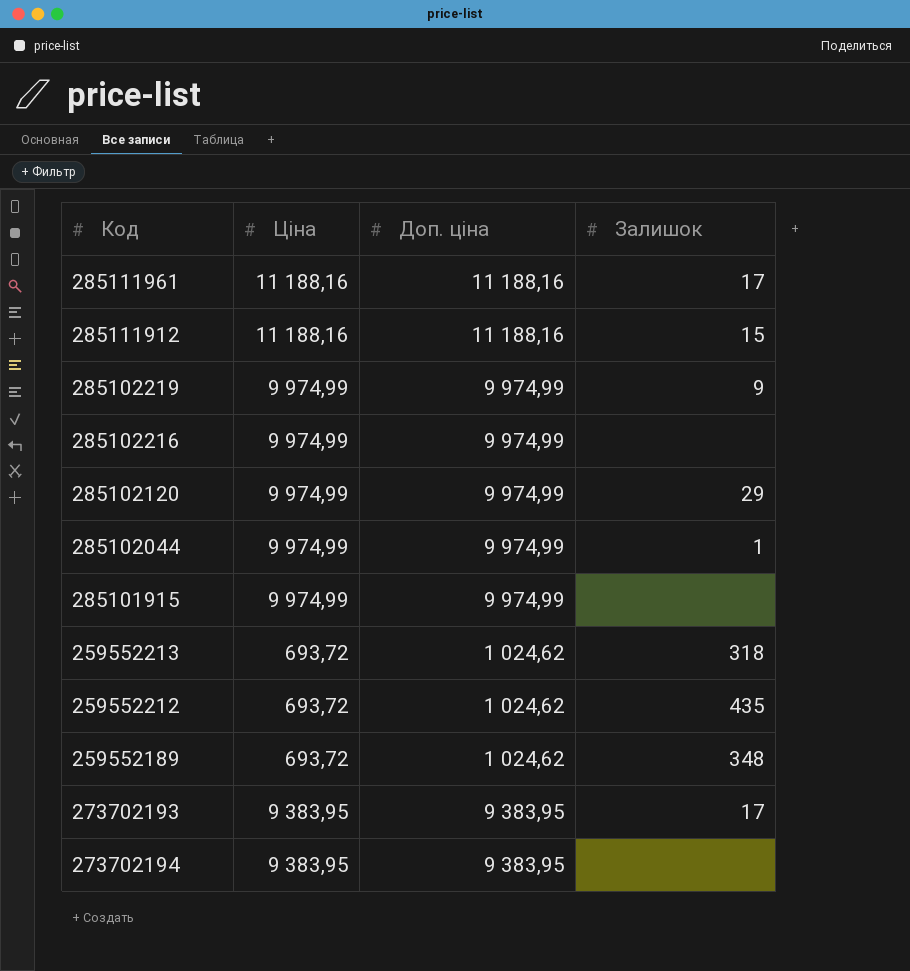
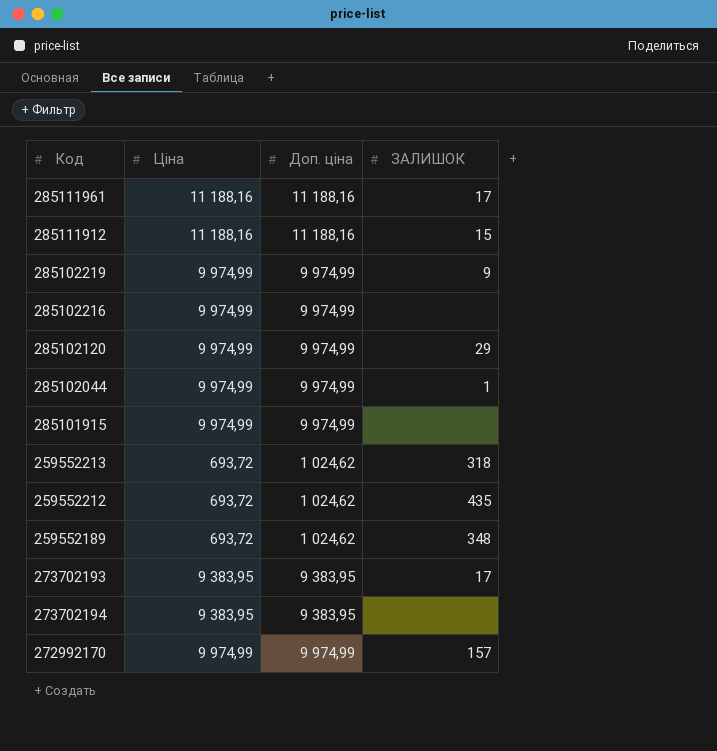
column name: Залишок -> ЗАЛИШОК
row 272992170: none -> 9 974,99 | 9 974,99 | 157

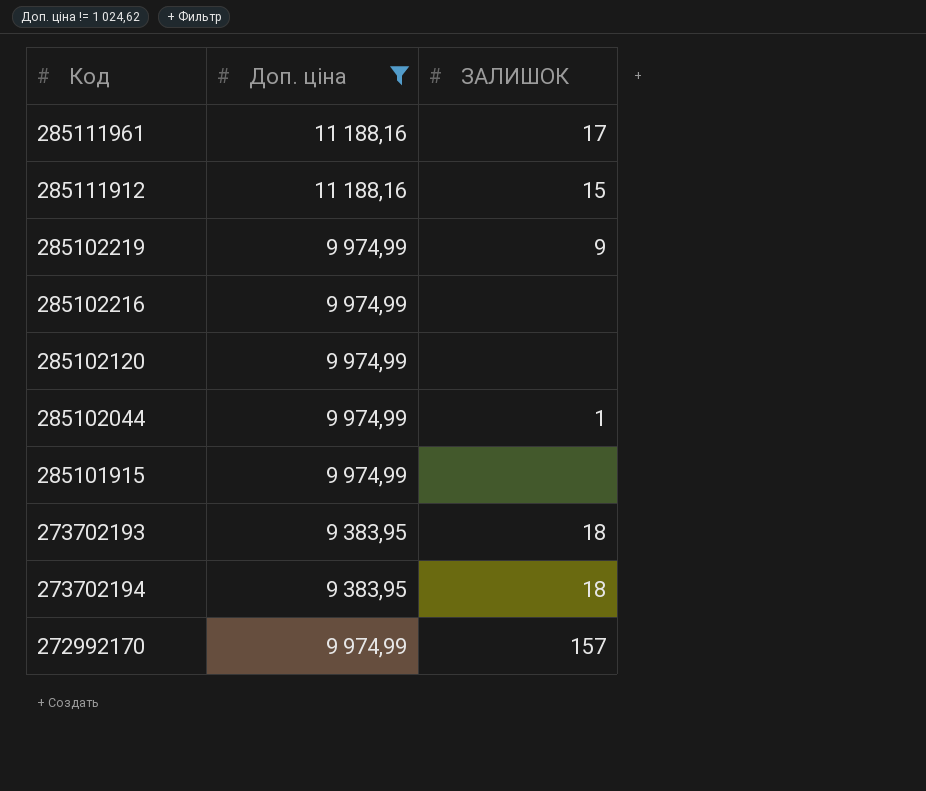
filter: none -> Доп. ціна != 1 024,62
column Ціна | position: 2 -> none
285102120 | ЗАЛИШОК: 29 -> none
273702193 | ЗАЛИШОК: 17 -> 18
273702194 | ЗАЛИШОК: none -> 18

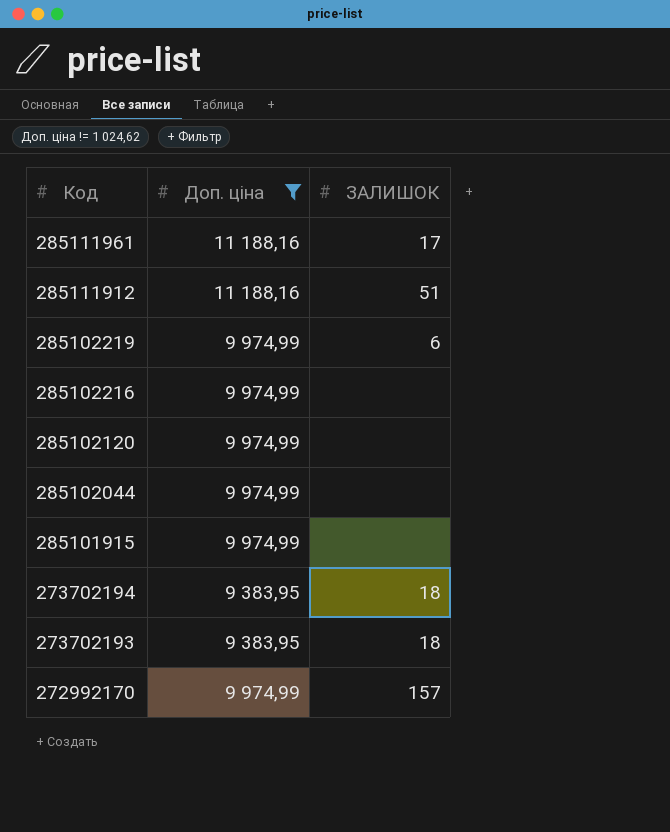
row order: none -> Код descending
285111912 | ЗАЛИШОК: 15 -> 51
285102219 | ЗАЛИШОК: 9 -> 6
285102044 | ЗАЛИШОК: 1 -> none

